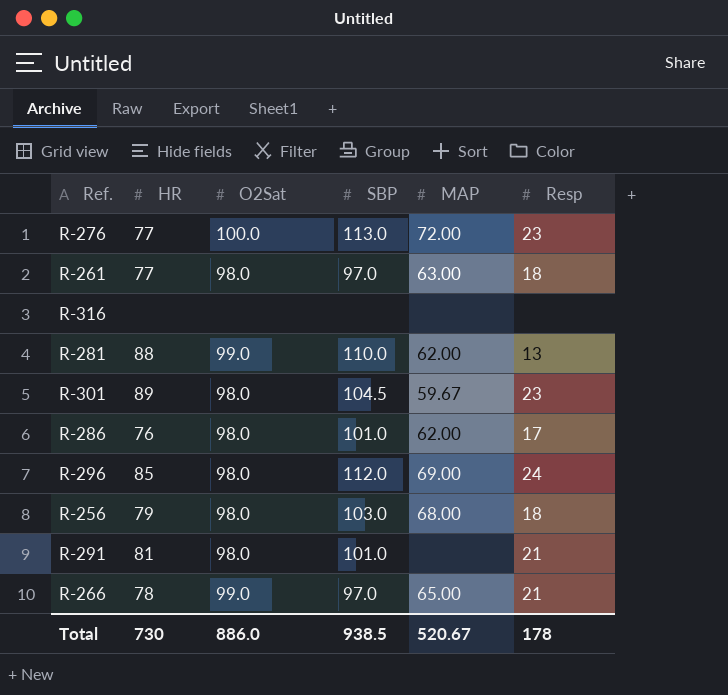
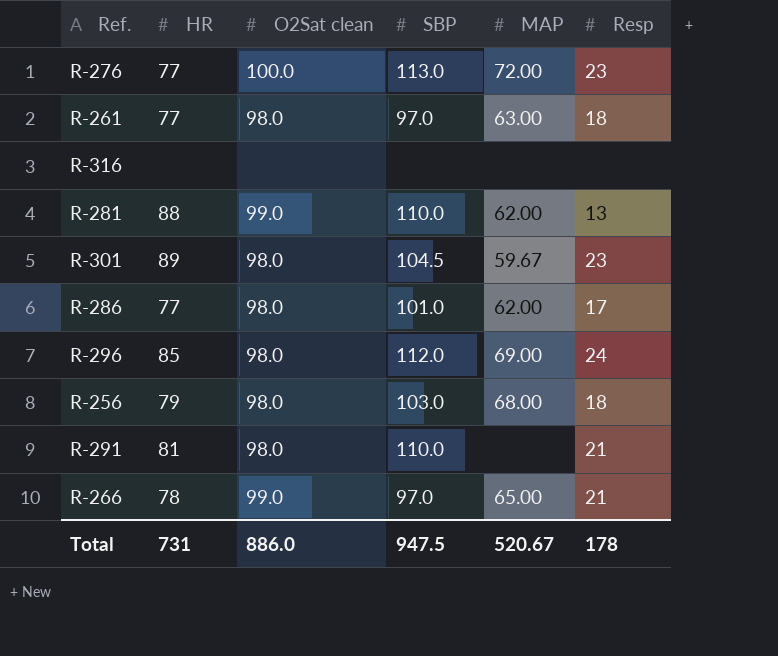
column name: O2Sat -> O2Sat clean
R-286 | HR: 76 -> 77
R-291 | SBP: 101.0 -> 110.0
Total | HR: 730 -> 731
Total | SBP: 938.5 -> 947.5

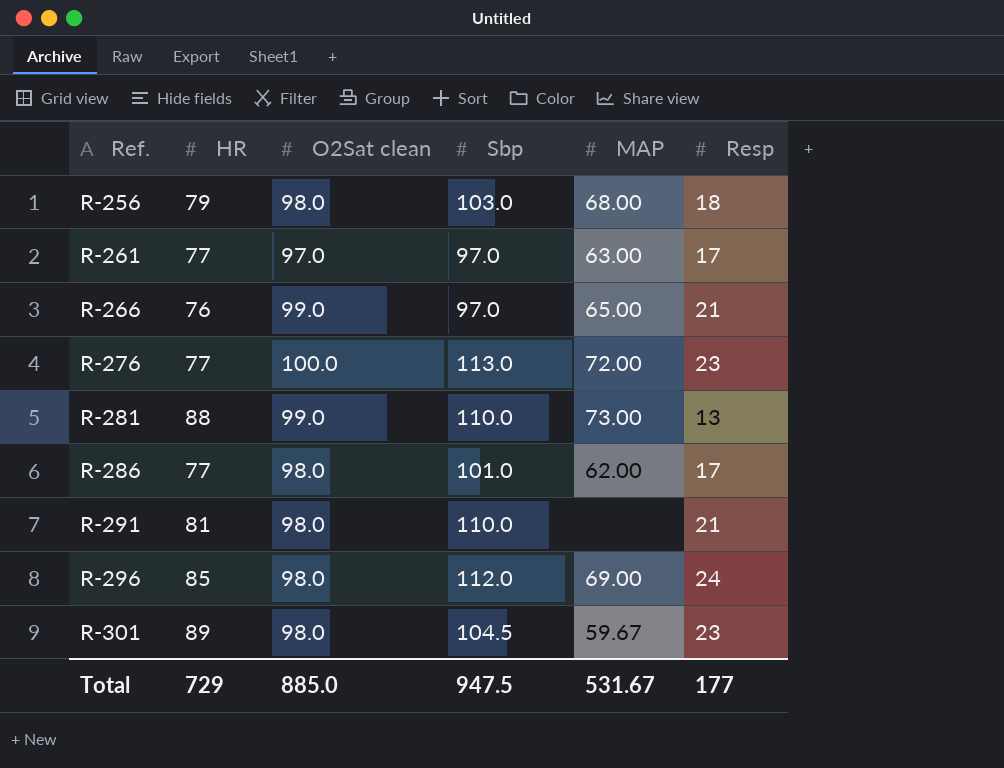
row order: none -> Ref. ascending
column name: SBP -> Sbp
row R-316: none | none | none | none | none -> none
R-261 | O2Sat clean: 98.0 -> 97.0
R-261 | Resp: 18 -> 17
R-266 | HR: 78 -> 76
R-281 | MAP: 62.00 -> 73.00
Total | HR: 731 -> 729
Total | O2Sat clean: 886.0 -> 885.0
Total | MAP: 520.67 -> 531.67
Total | Resp: 178 -> 177

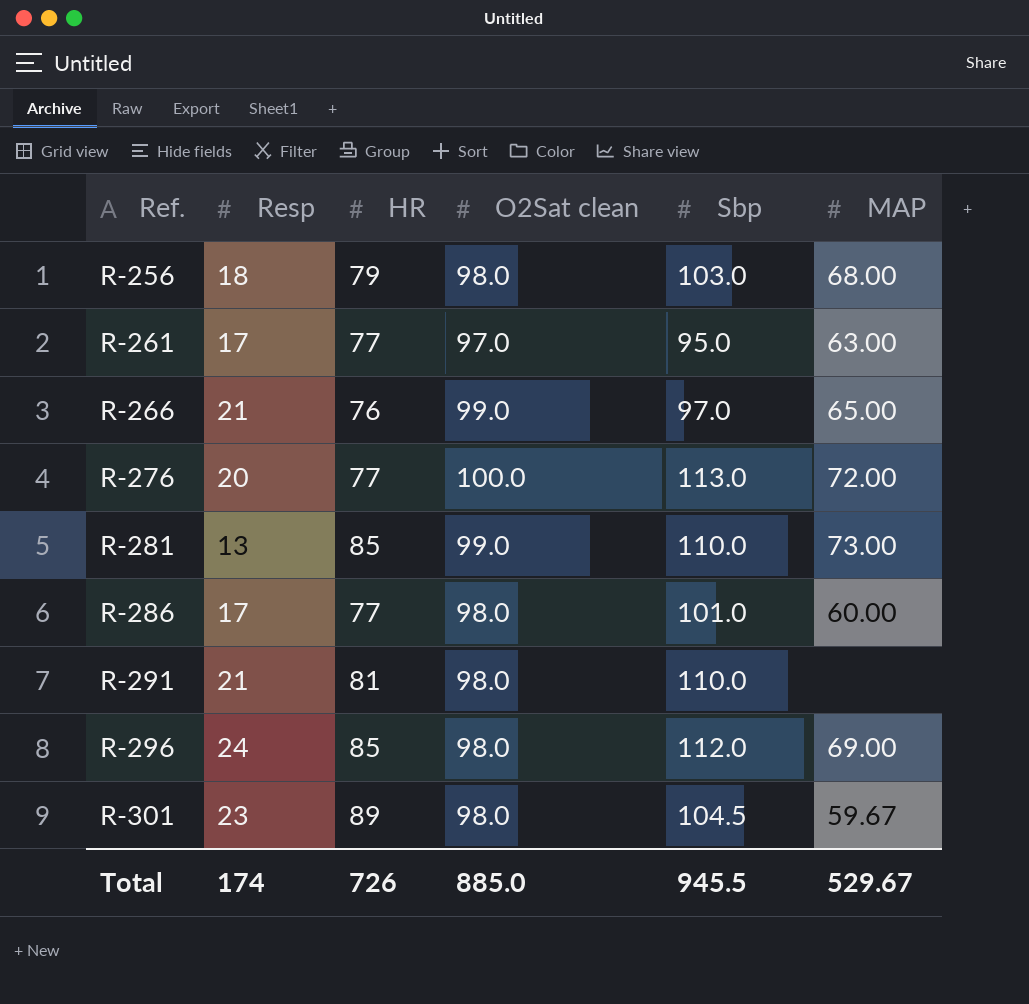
column Resp | position: 6 -> 2
R-261 | Sbp: 97.0 -> 95.0
R-276 | Resp: 23 -> 20
R-281 | HR: 88 -> 85
R-286 | MAP: 62.00 -> 60.00
Total | Resp: 177 -> 174
Total | HR: 729 -> 726
Total | Sbp: 947.5 -> 945.5
Total | MAP: 531.67 -> 529.67

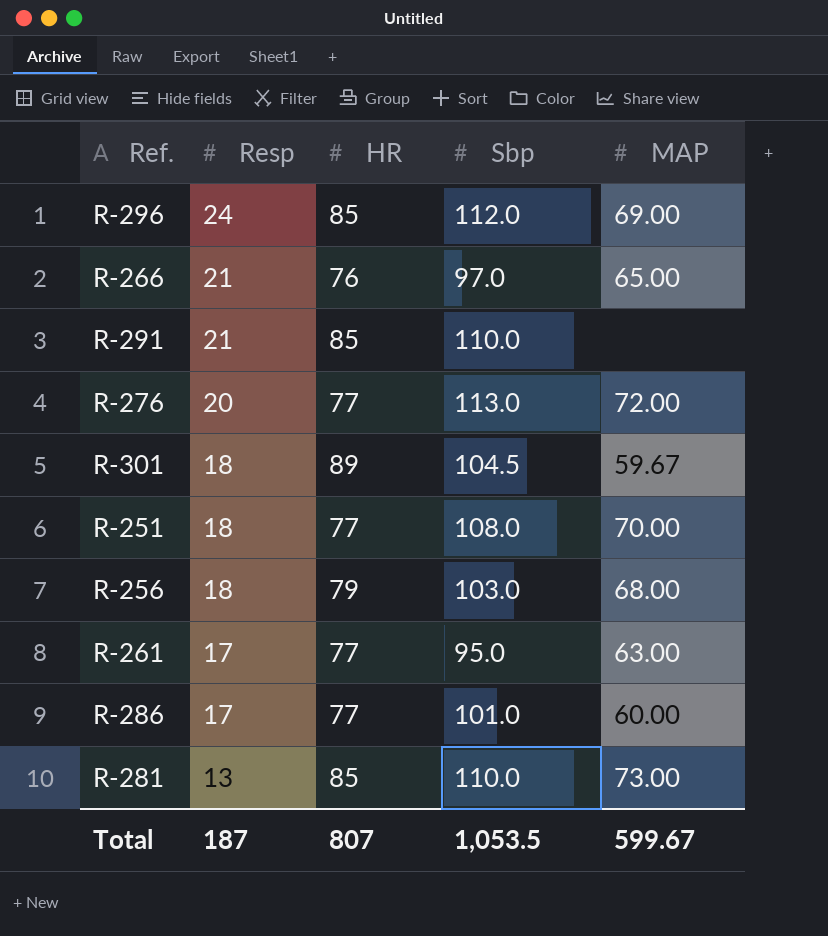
row order: Ref. ascending -> Resp descending
column O2Sat clean | position: 4 -> none
R-291 | HR: 81 -> 85
R-301 | Resp: 23 -> 18
row R-251: none -> 18 | 77 | 108.0 | 70.00
Total | Resp: 174 -> 187
Total | HR: 726 -> 807
Total | Sbp: 945.5 -> 1,053.5
Total | MAP: 529.67 -> 599.67

